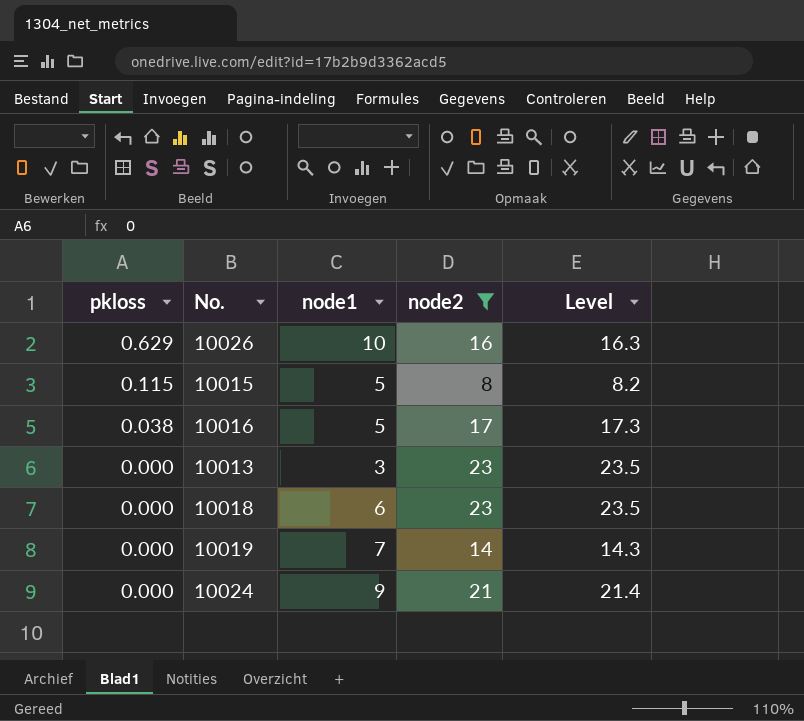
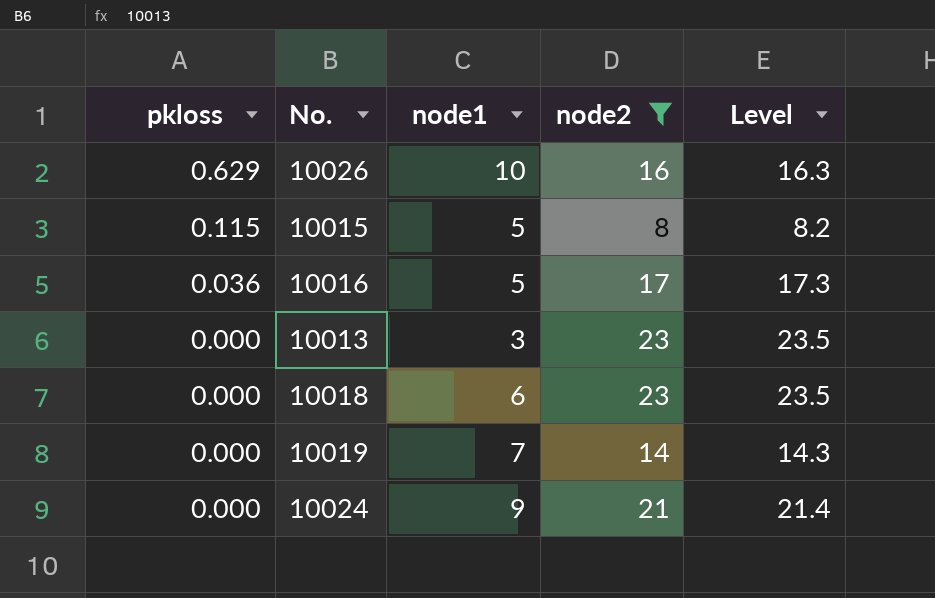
10016 | pkloss: 0.038 -> 0.036

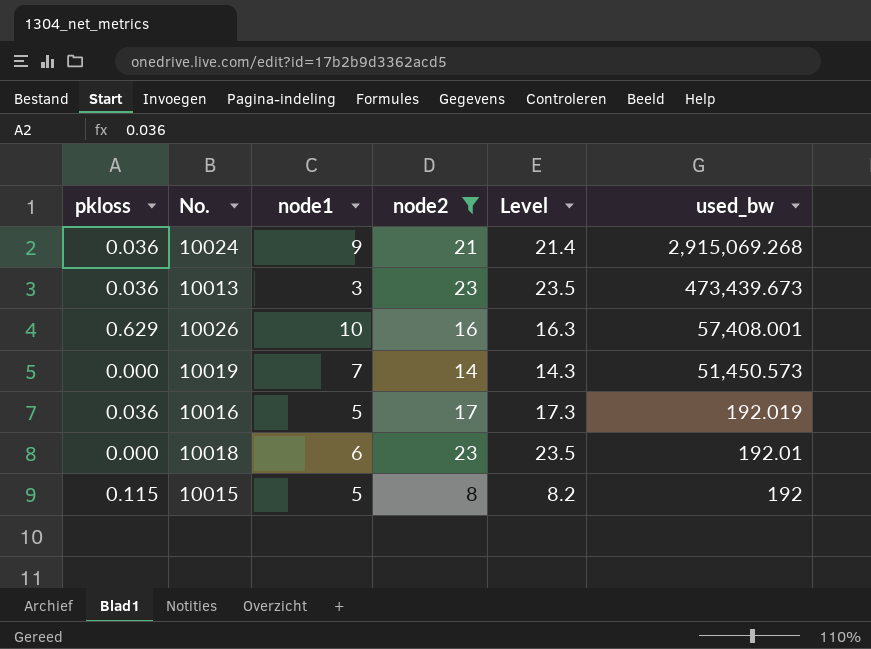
row order: pkloss descending -> used_bw descending
column used_bw | position: none -> 6
10024 | pkloss: 0.000 -> 0.036
10013 | pkloss: 0.000 -> 0.036

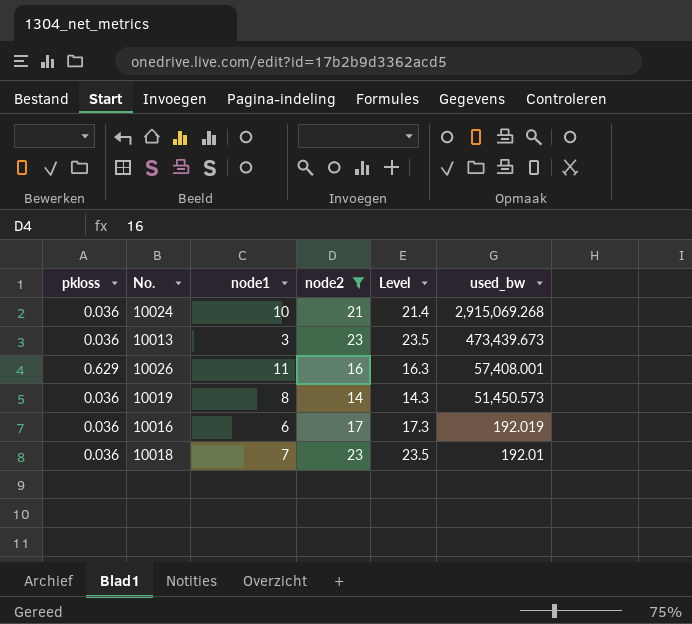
row 10015: 0.115 | 5 | 8 | 8.2 | 192 -> none
10024 | node1: 9 -> 10
10026 | node1: 10 -> 11
10019 | pkloss: 0.000 -> 0.036
10019 | node1: 7 -> 8
10016 | node1: 5 -> 6
10018 | pkloss: 0.000 -> 0.036
10018 | node1: 6 -> 7

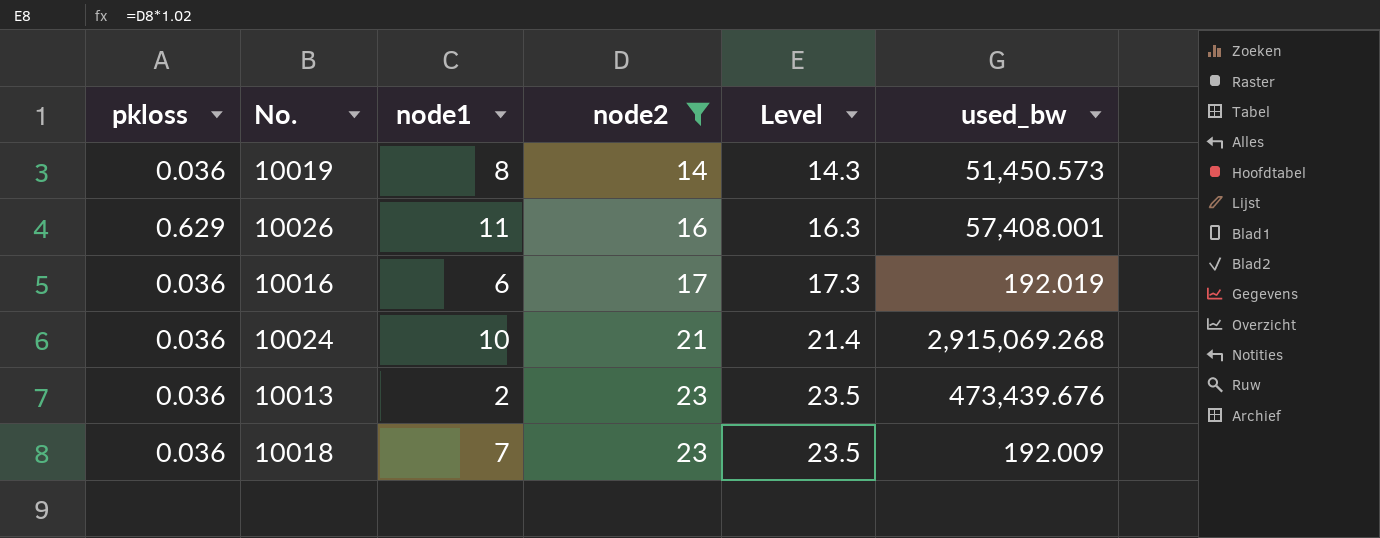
row order: used_bw descending -> node2 ascending
10013 | node1: 3 -> 2
10013 | used_bw: 473,439.673 -> 473,439.676
10018 | used_bw: 192.01 -> 192.009

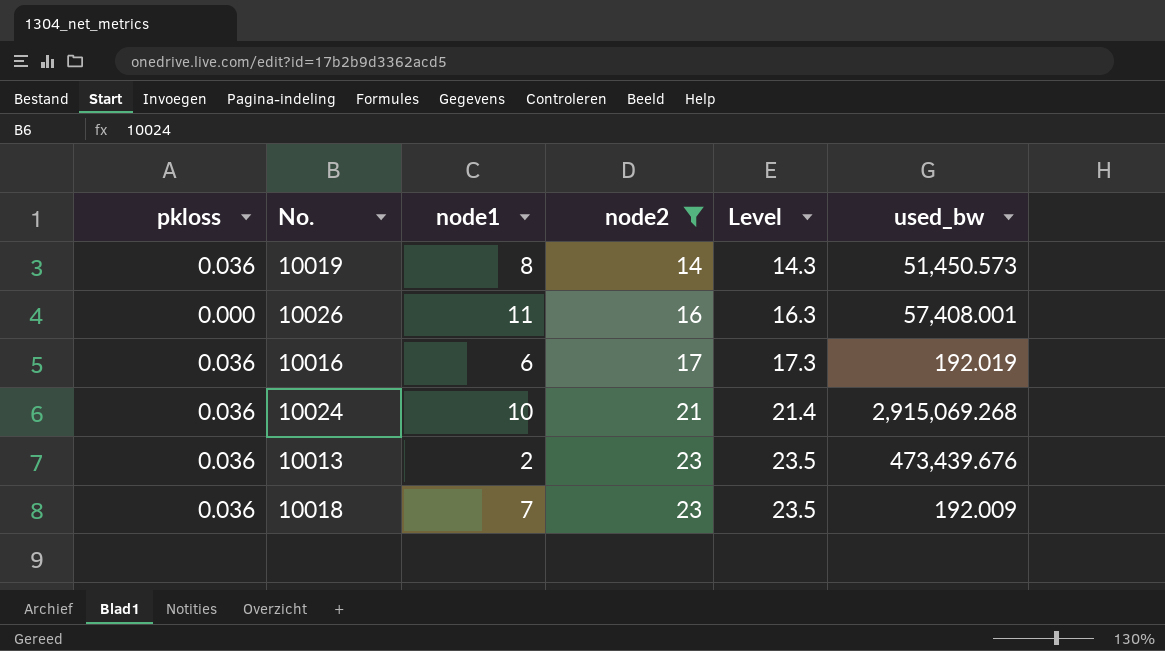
10026 | pkloss: 0.629 -> 0.000

